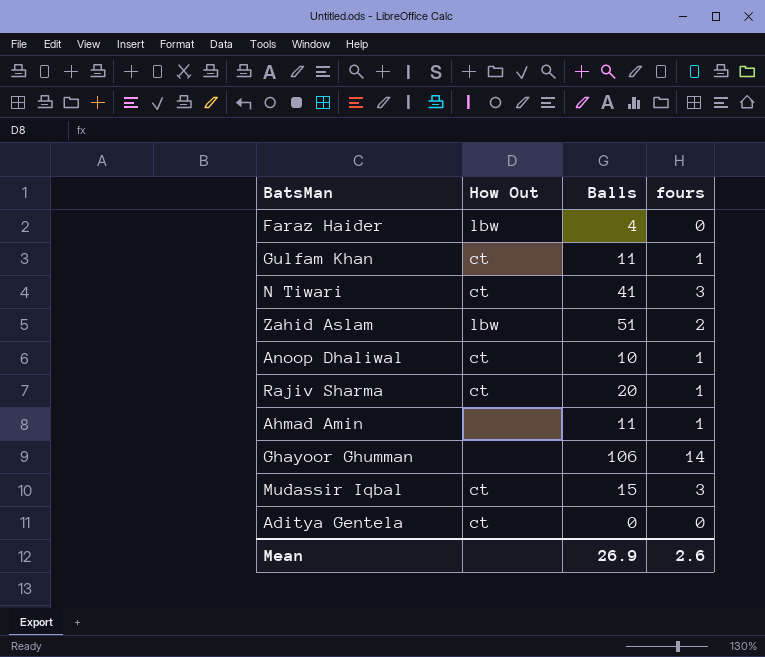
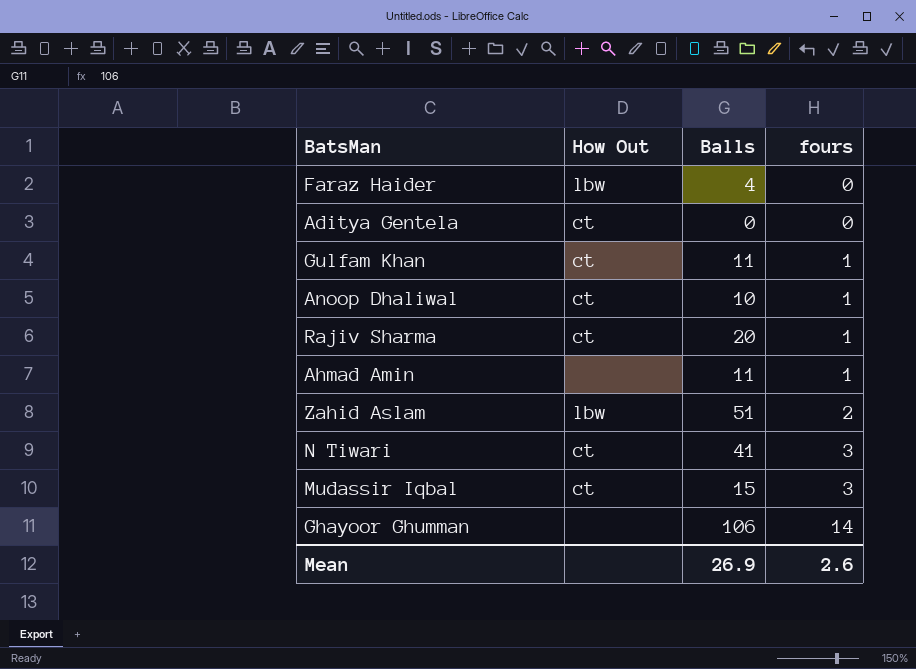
row order: none -> fours ascending

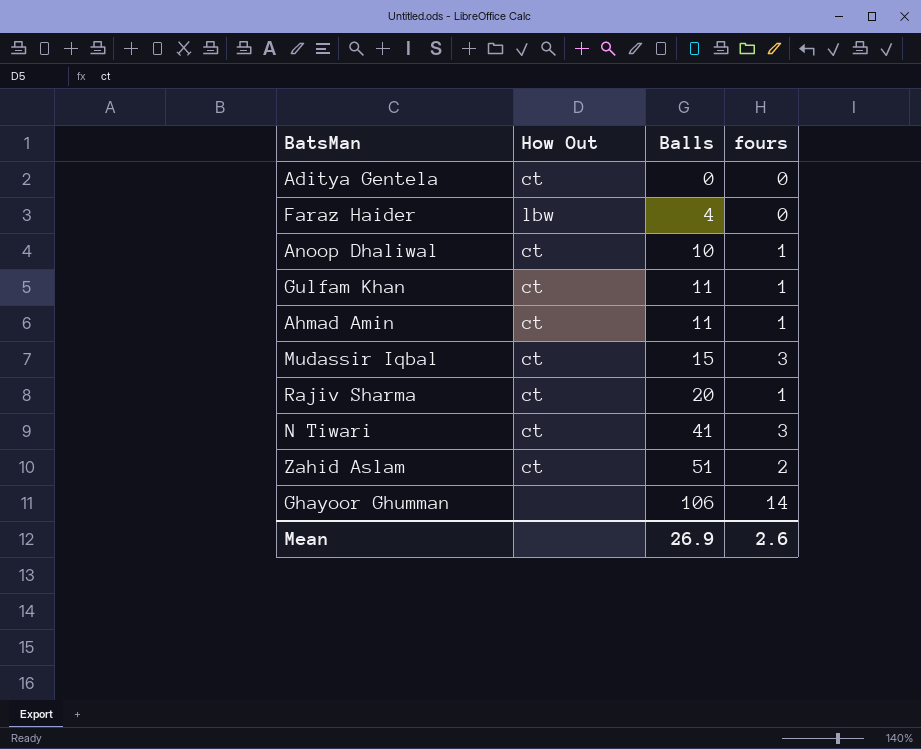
row order: fours ascending -> Balls ascending
Ahmad Amin | How Out: none -> ct
Zahid Aslam | How Out: lbw -> ct

